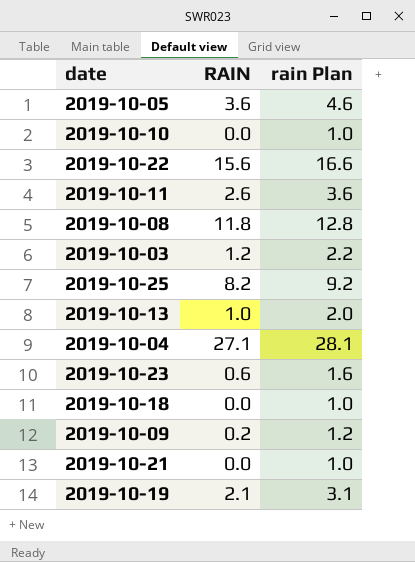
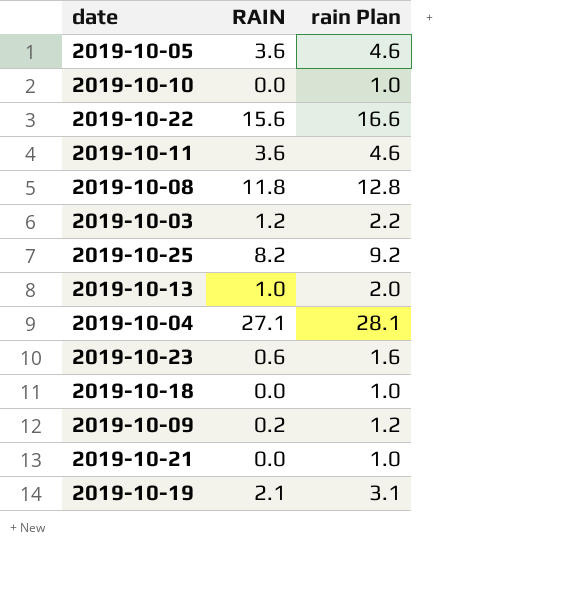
2019-10-11 | RAIN: 2.6 -> 3.6
2019-10-11 | rain Plan: 3.6 -> 4.6

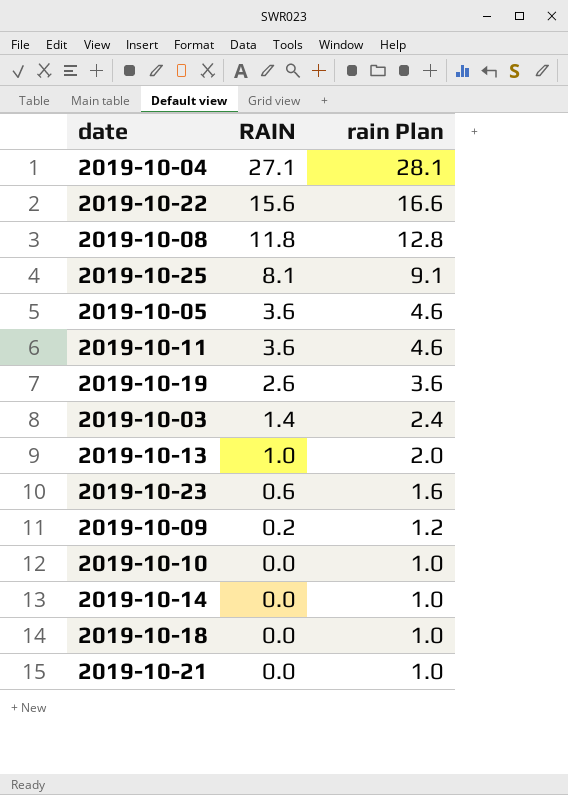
row order: none -> RAIN descending
2019-10-25 | RAIN: 8.2 -> 8.1
2019-10-25 | rain Plan: 9.2 -> 9.1
2019-10-19 | RAIN: 2.1 -> 2.6
2019-10-19 | rain Plan: 3.1 -> 3.6
2019-10-03 | RAIN: 1.2 -> 1.4
2019-10-03 | rain Plan: 2.2 -> 2.4
row 2019-10-14: none -> 0.0 | 1.0

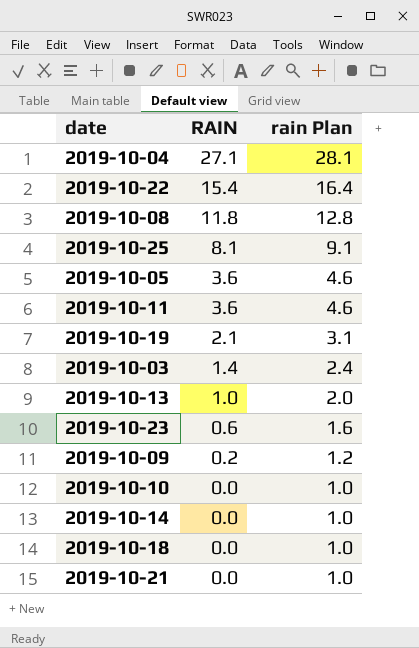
2019-10-22 | RAIN: 15.6 -> 15.4
2019-10-22 | rain Plan: 16.6 -> 16.4
2019-10-19 | RAIN: 2.6 -> 2.1
2019-10-19 | rain Plan: 3.6 -> 3.1

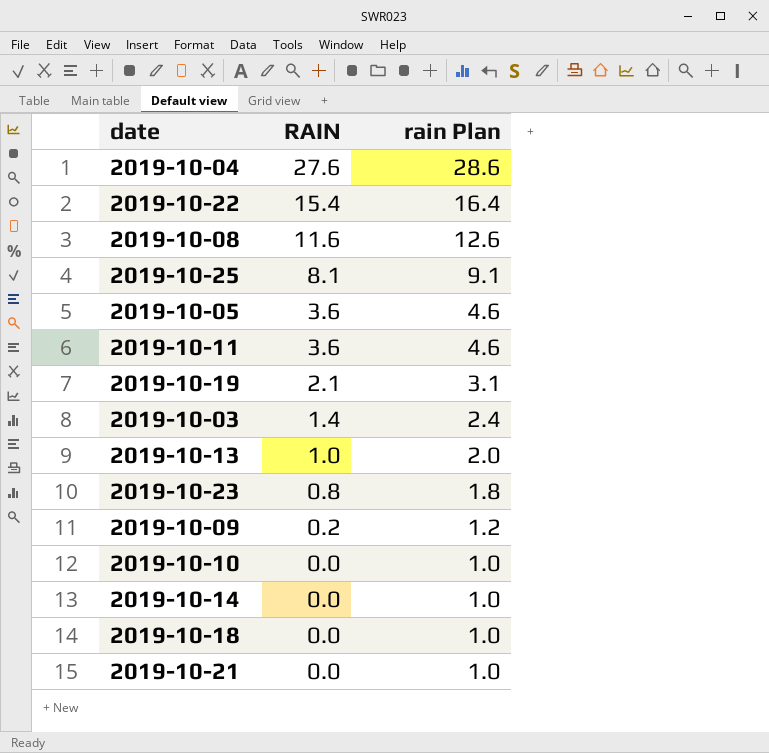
2019-10-04 | RAIN: 27.1 -> 27.6
2019-10-04 | rain Plan: 28.1 -> 28.6
2019-10-08 | RAIN: 11.8 -> 11.6
2019-10-08 | rain Plan: 12.8 -> 12.6
2019-10-23 | RAIN: 0.6 -> 0.8
2019-10-23 | rain Plan: 1.6 -> 1.8

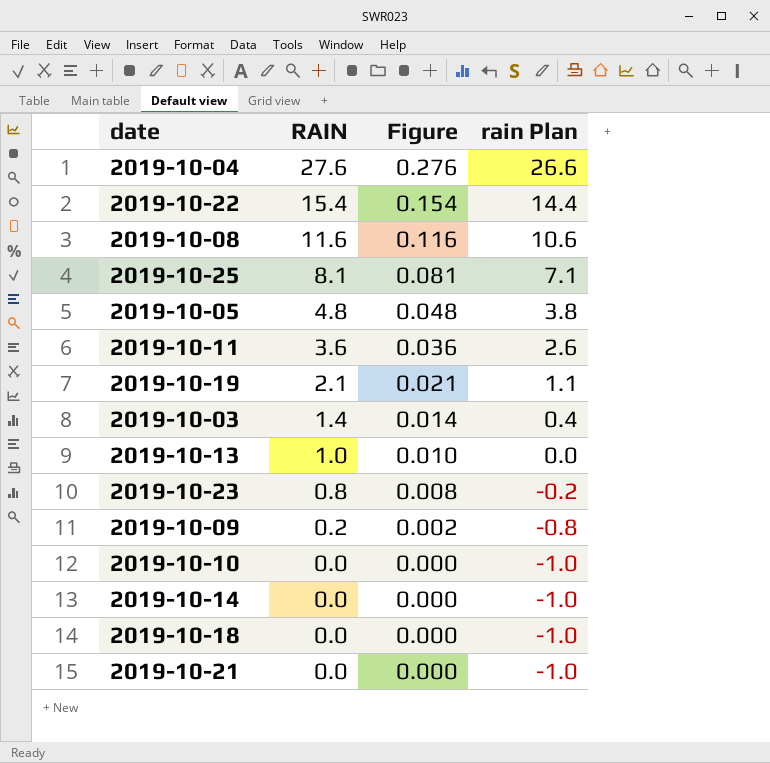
column Figure | formula: none -> [RAIN] * 0.01
column rain Plan | formula: [RAIN] + 1 -> [RAIN] - 1
2019-10-05 | RAIN: 3.6 -> 4.8

